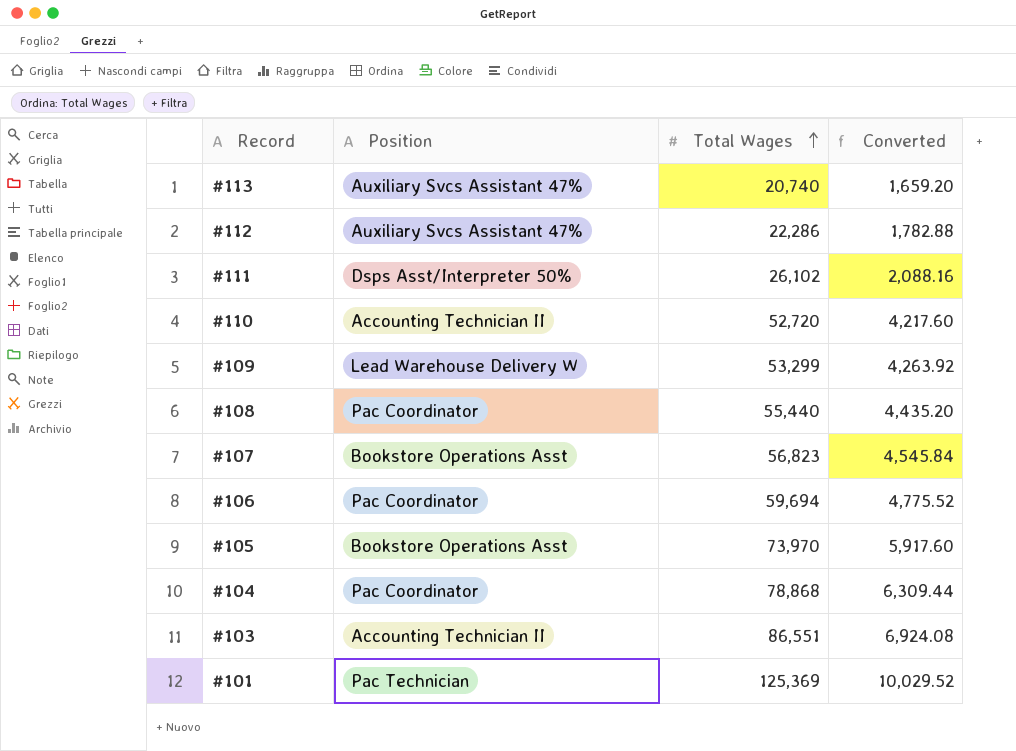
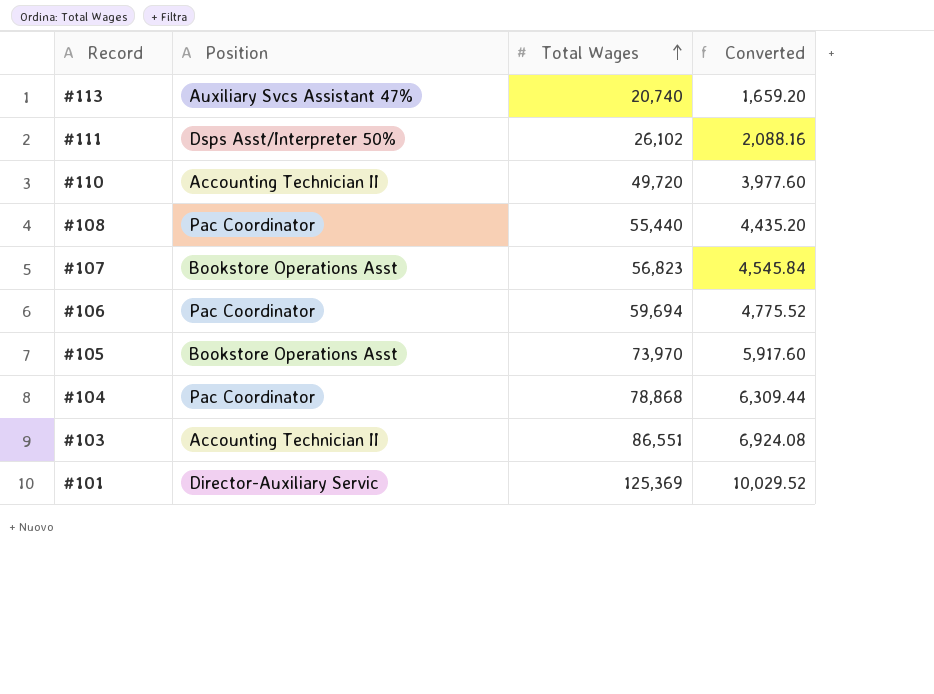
row #112: Auxiliary Svcs Assistant 47% | 22,286 | 1,782.88 -> none
row #109: Lead Warehouse Delivery W | 53,299 | 4,263.92 -> none
#110 | Total Wages: 52,720 -> 49,720
#110 | Converted: 4,217.60 -> 3,977.60
#101 | Position: Pac Technician -> Director-Auxiliary Servic

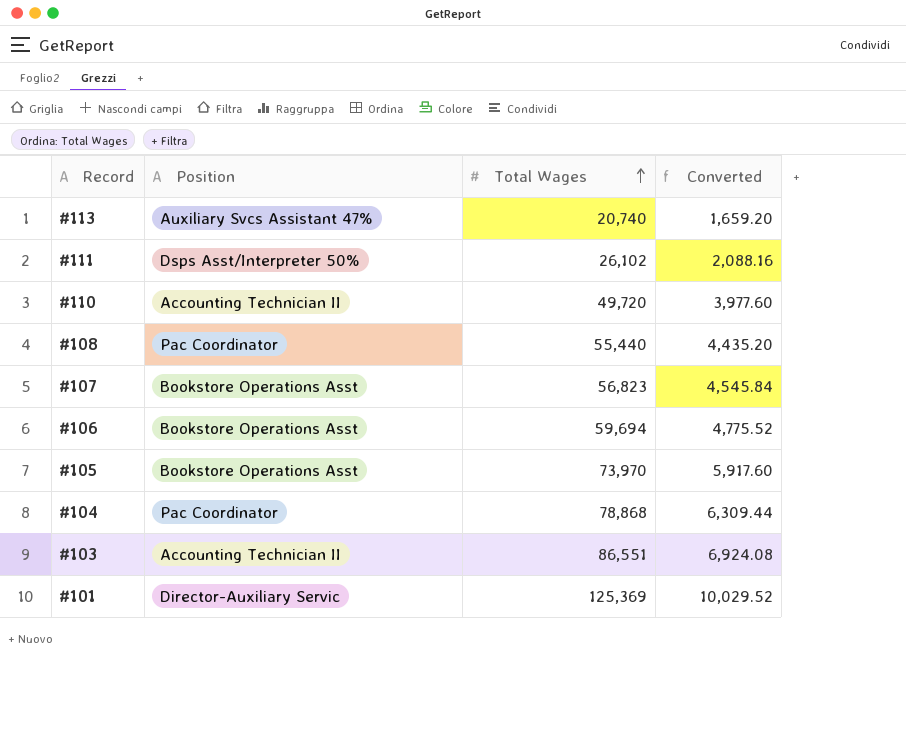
#106 | Position: Pac Coordinator -> Bookstore Operations Asst

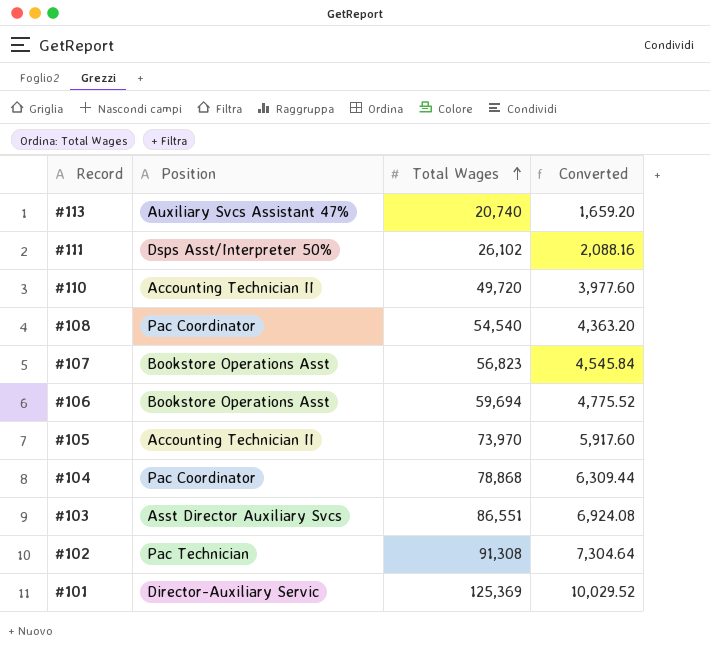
#108 | Total Wages: 55,440 -> 54,540
#108 | Converted: 4,435.20 -> 4,363.20
#105 | Position: Bookstore Operations Asst -> Accounting Technician II
#103 | Position: Accounting Technician II -> Asst Director Auxiliary Svcs
row #102: none -> Pac Technician | 91,308 | 7,304.64

